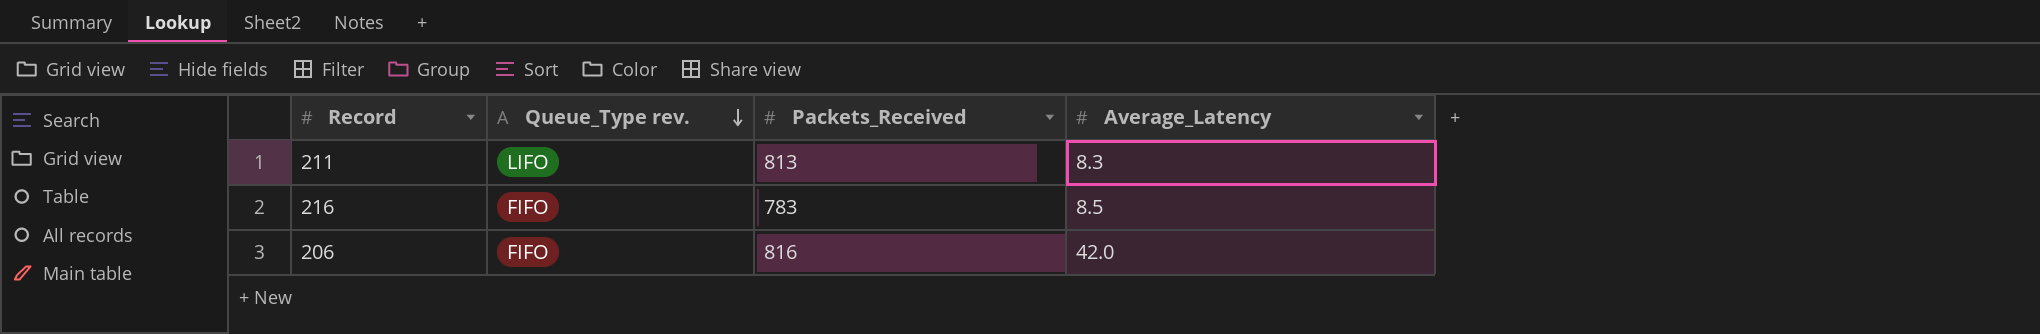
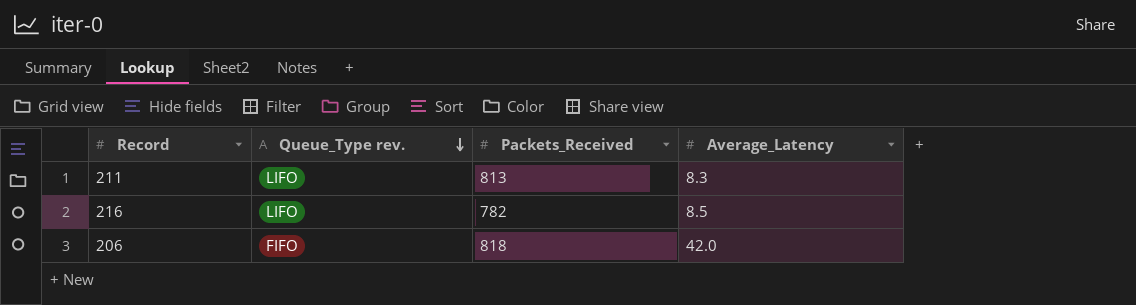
216 | Queue_Type rev.: FIFO -> LIFO
216 | Packets_Received: 783 -> 782
206 | Packets_Received: 816 -> 818

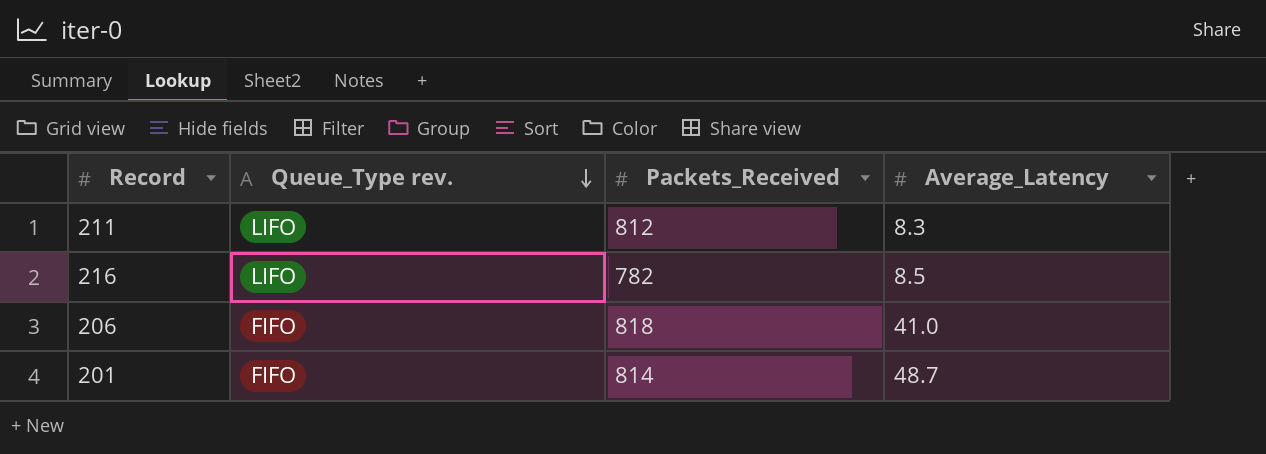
211 | Packets_Received: 813 -> 812
206 | Average_Latency: 42.0 -> 41.0
row 201: none -> FIFO | 814 | 48.7

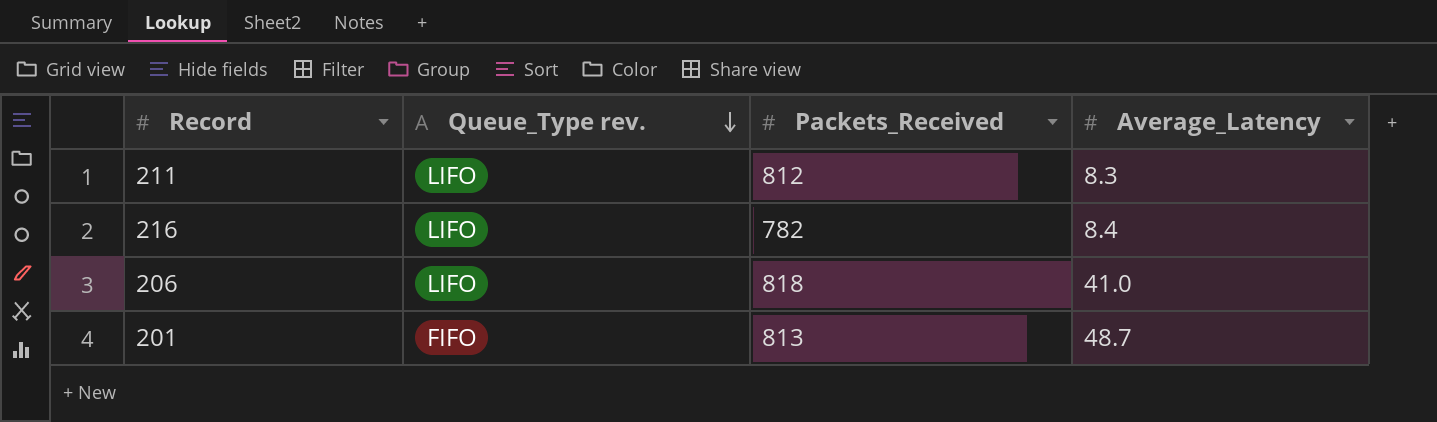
216 | Average_Latency: 8.5 -> 8.4
206 | Queue_Type rev.: FIFO -> LIFO
201 | Packets_Received: 814 -> 813

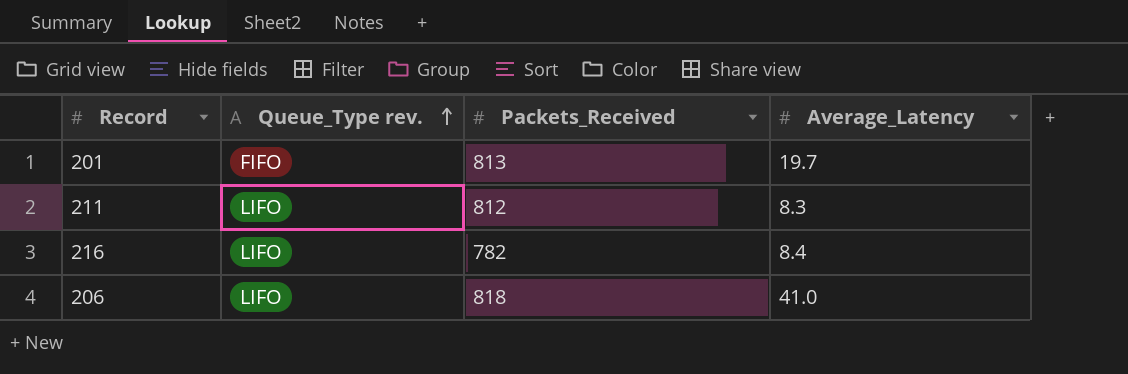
row order: Queue_Type rev. descending -> Queue_Type rev. ascending
201 | Average_Latency: 48.7 -> 19.7

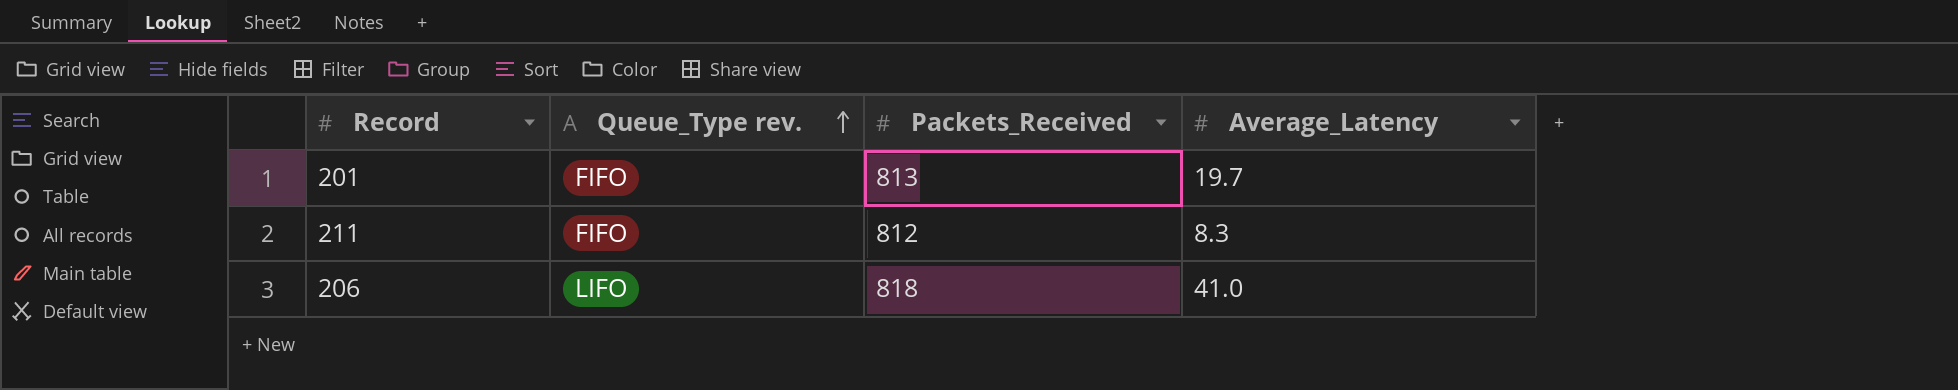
row 216: LIFO | 782 | 8.4 -> none
211 | Queue_Type rev.: LIFO -> FIFO

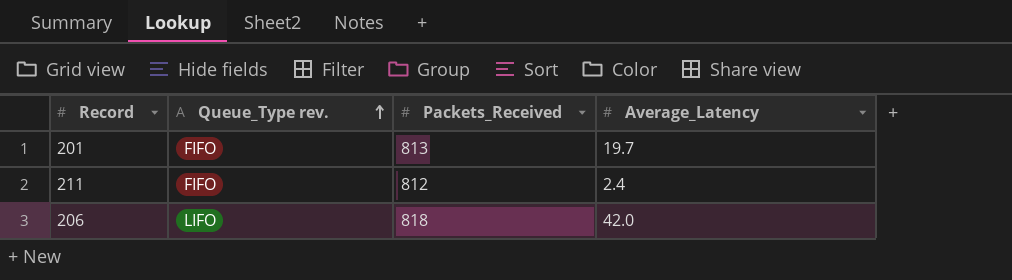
211 | Average_Latency: 8.3 -> 2.4
206 | Average_Latency: 41.0 -> 42.0

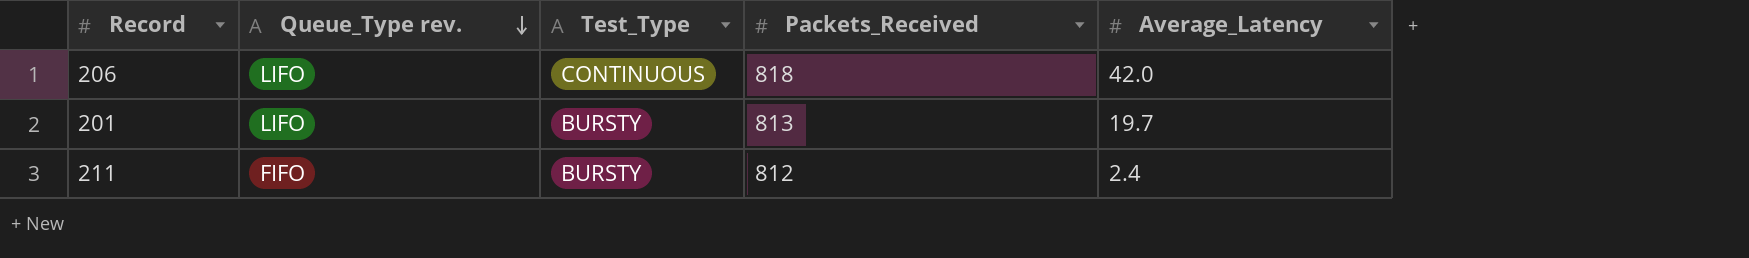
row order: Queue_Type rev. ascending -> Queue_Type rev. descending
column Test_Type | position: none -> 3
201 | Queue_Type rev.: FIFO -> LIFO

